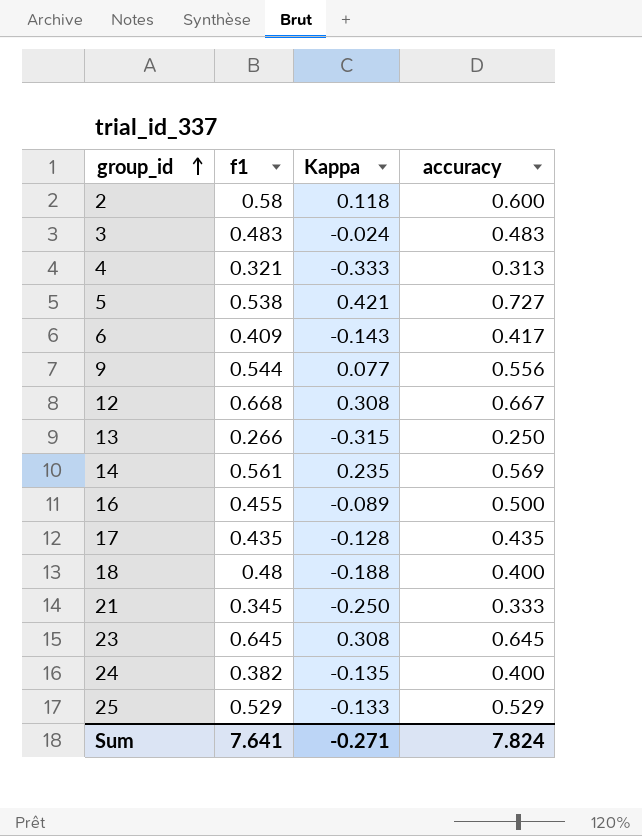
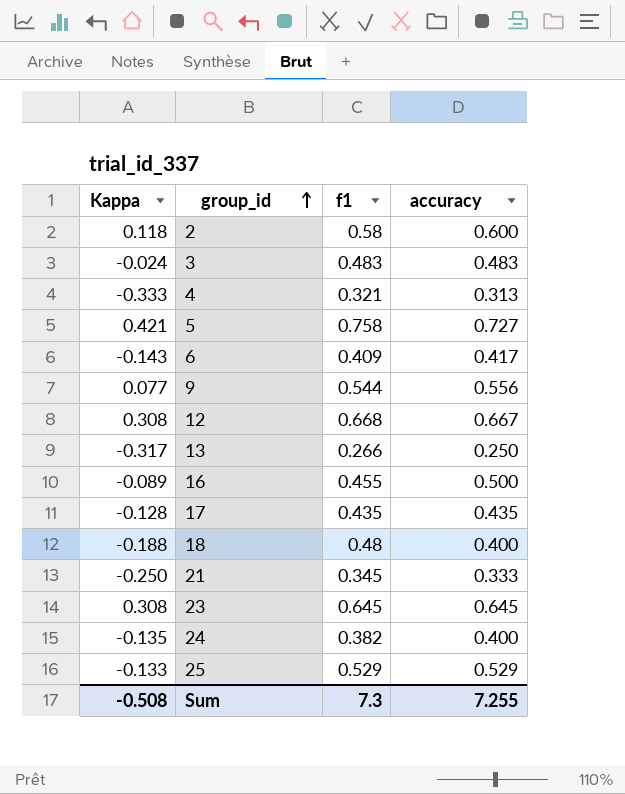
column Kappa | position: 3 -> 1
row 14: 0.561 | 0.235 | 0.569 -> none
5 | f1: 0.538 -> 0.758
13 | Kappa: -0.315 -> -0.317
Sum | Kappa: -0.271 -> -0.508
Sum | f1: 7.641 -> 7.3
Sum | accuracy: 7.824 -> 7.255

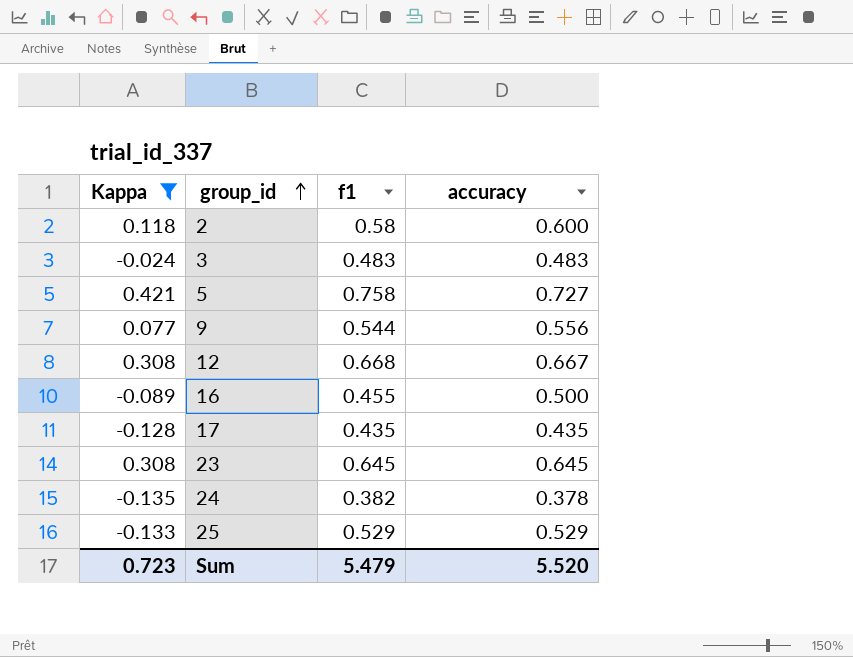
filter: none -> Kappa >= -0.135
24 | accuracy: 0.400 -> 0.378
Sum | Kappa: -0.508 -> 0.723
Sum | f1: 7.3 -> 5.479
Sum | accuracy: 7.255 -> 5.520

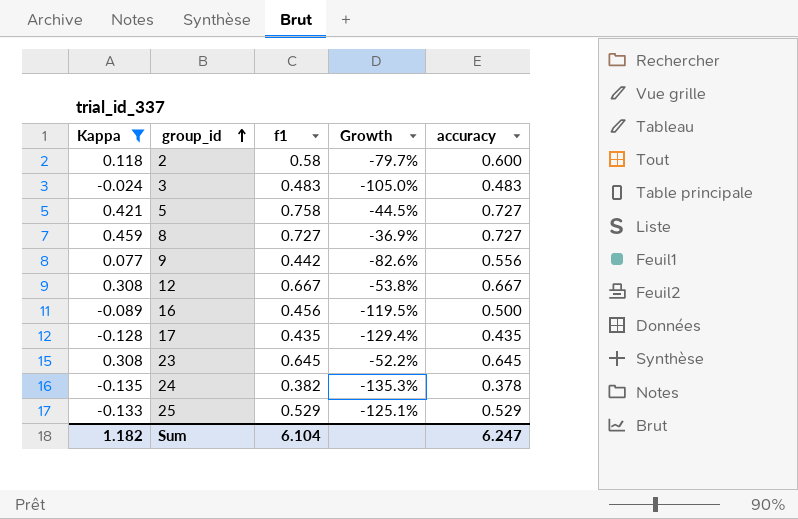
column Growth | formula: none -> ([Kappa] - [f1]) / [f1]
row 8: none -> 0.459 | 0.727 | -36.9% | 0.727
9 | f1: 0.544 -> 0.442
12 | f1: 0.668 -> 0.667
16 | f1: 0.455 -> 0.456
Sum | Kappa: 0.723 -> 1.182
Sum | f1: 5.479 -> 6.104
Sum | accuracy: 5.520 -> 6.247

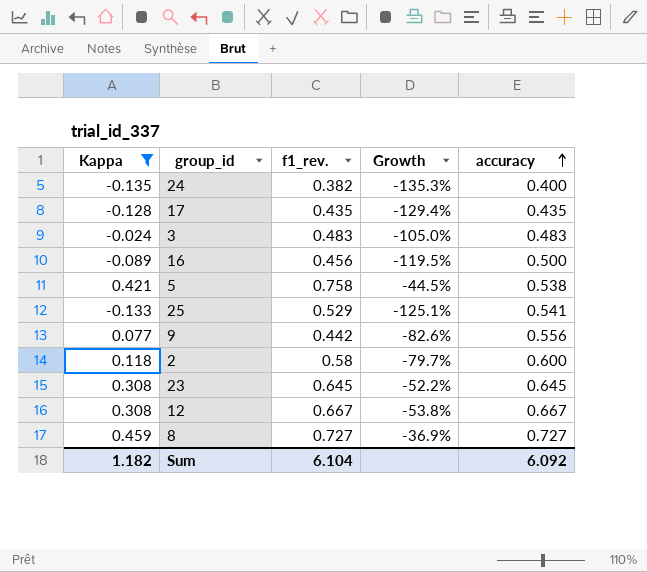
row order: group_id ascending -> accuracy ascending
column name: f1 -> f1_rev.
24 | accuracy: 0.378 -> 0.400
5 | accuracy: 0.727 -> 0.538
25 | accuracy: 0.529 -> 0.541
Sum | accuracy: 6.247 -> 6.092

